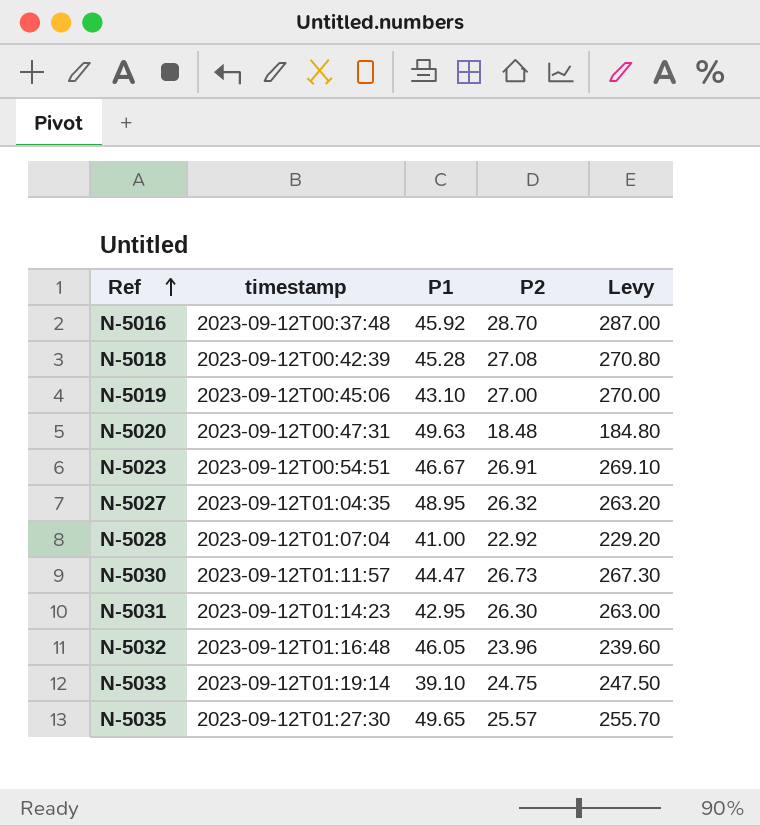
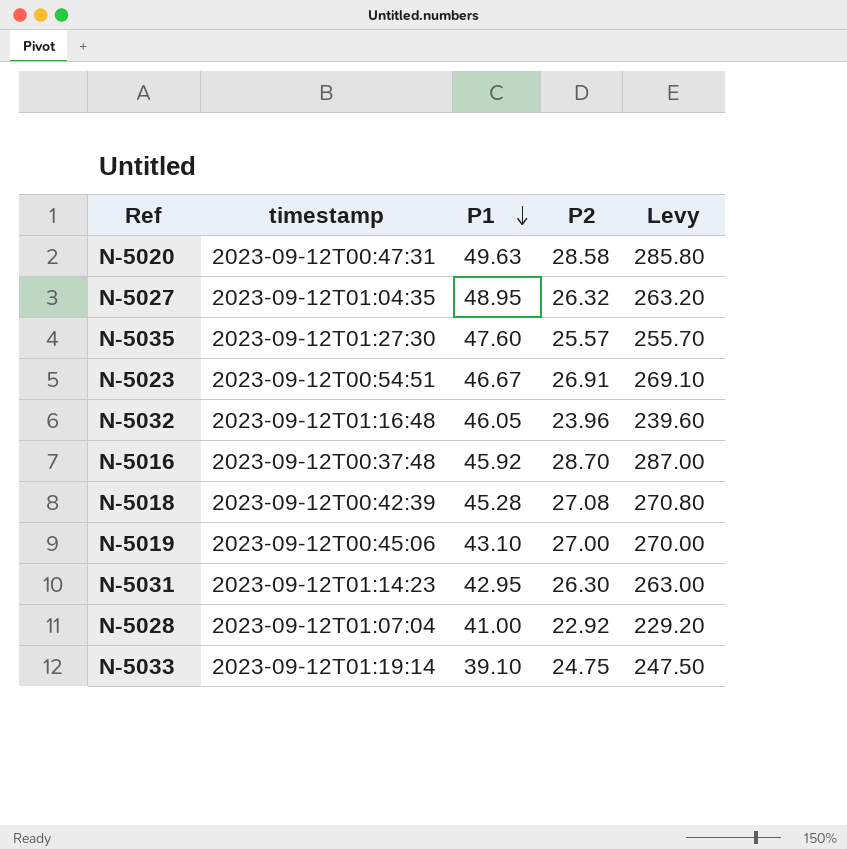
row order: Ref ascending -> P1 descending
row N-5030: 2023-09-12T01:11:57 | 44.47 | 26.73 | 267.30 -> none
N-5020 | P2: 18.48 -> 28.58
N-5020 | Levy: 184.80 -> 285.80
N-5035 | P1: 49.65 -> 47.60

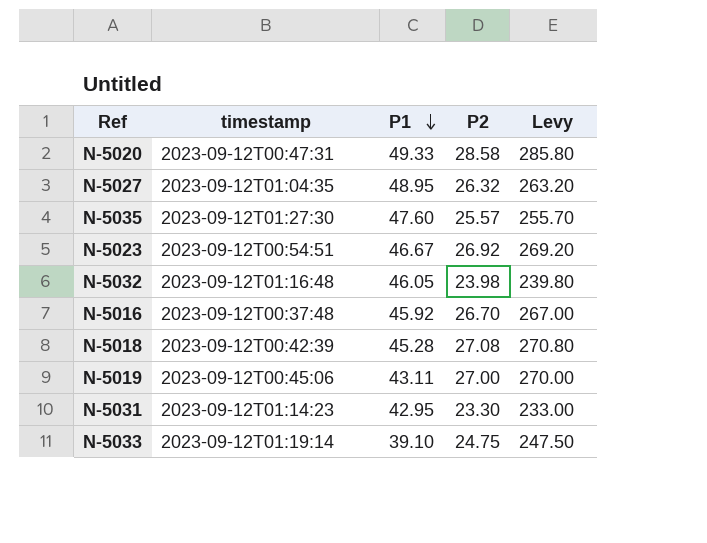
row N-5028: 2023-09-12T01:07:04 | 41.00 | 22.92 | 229.20 -> none
N-5020 | P1: 49.63 -> 49.33
N-5023 | P2: 26.91 -> 26.92
N-5023 | Levy: 269.10 -> 269.20
N-5032 | P2: 23.96 -> 23.98
N-5032 | Levy: 239.60 -> 239.80
N-5016 | P2: 28.70 -> 26.70
N-5016 | Levy: 287.00 -> 267.00
N-5019 | P1: 43.10 -> 43.11
N-5031 | P2: 26.30 -> 23.30
N-5031 | Levy: 263.00 -> 233.00

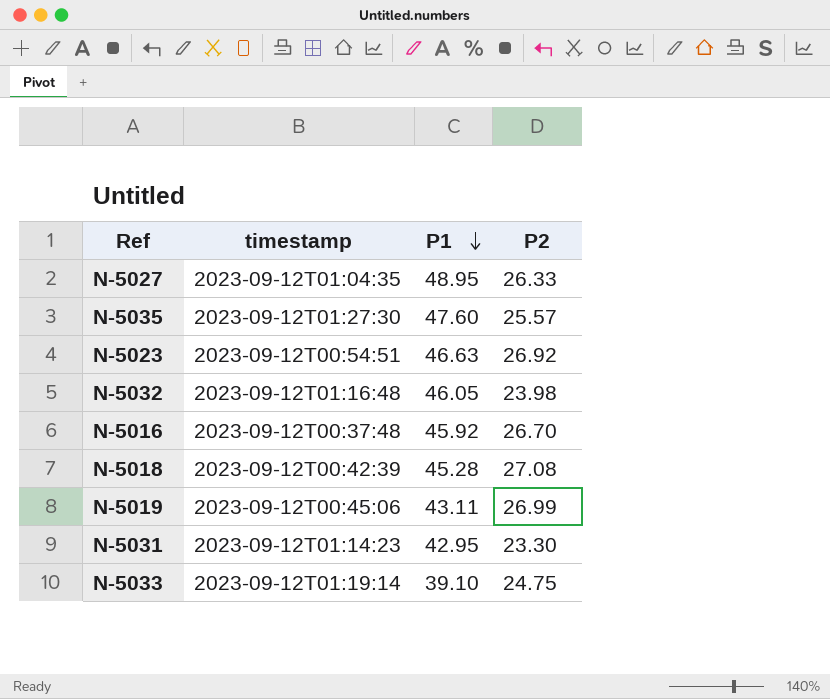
column Levy | formula: [P2] * 10 -> none
row N-5020: 2023-09-12T00:47:31 | 49.33 | 28.58 | 285.80 -> none
N-5027 | P2: 26.32 -> 26.33
N-5023 | P1: 46.67 -> 46.63
N-5019 | P2: 27.00 -> 26.99

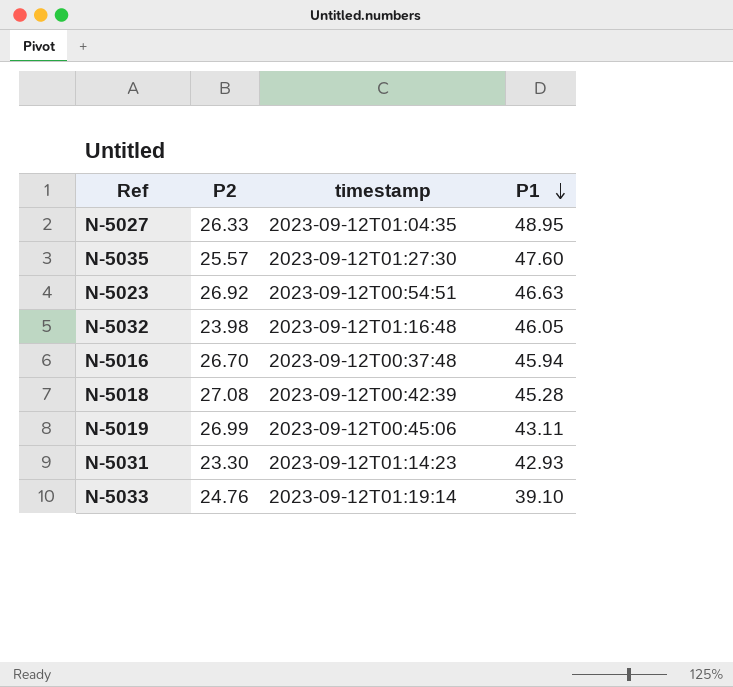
column P2 | position: 4 -> 2
N-5016 | P1: 45.92 -> 45.94
N-5031 | P1: 42.95 -> 42.93
N-5033 | P2: 24.75 -> 24.76

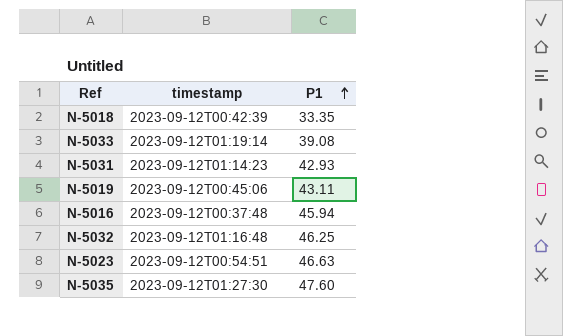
row order: P1 descending -> P1 ascending
column P2 | position: 2 -> none
row N-5027: 26.33 | 2023-09-12T01:04:35 | 48.95 -> none
N-5018 | P1: 45.28 -> 33.35
N-5033 | P1: 39.10 -> 39.08
N-5032 | P1: 46.05 -> 46.25

